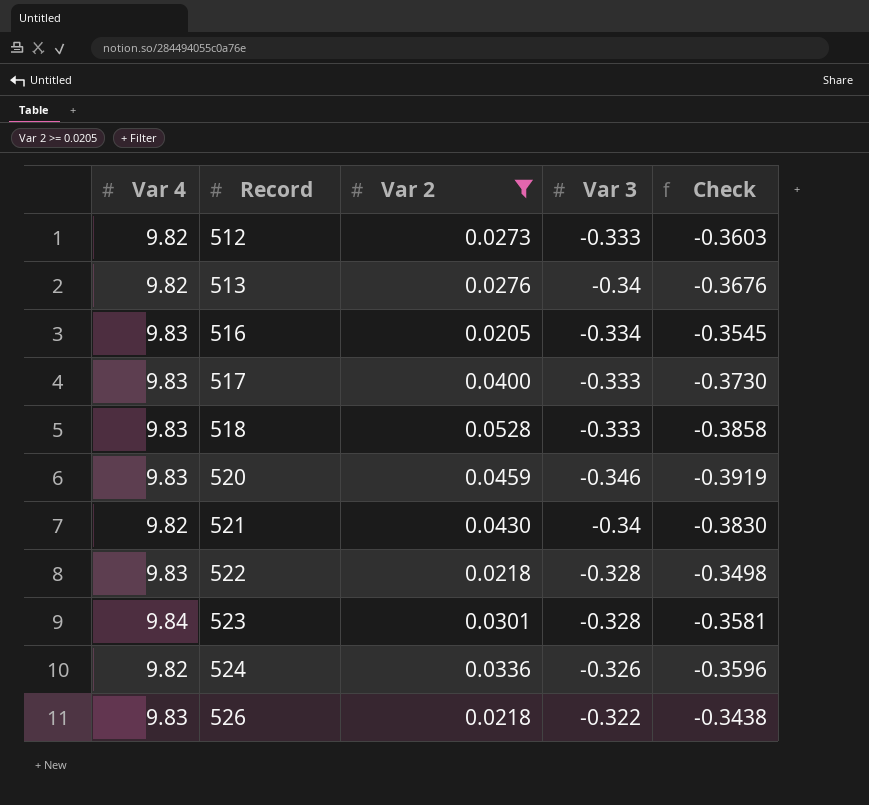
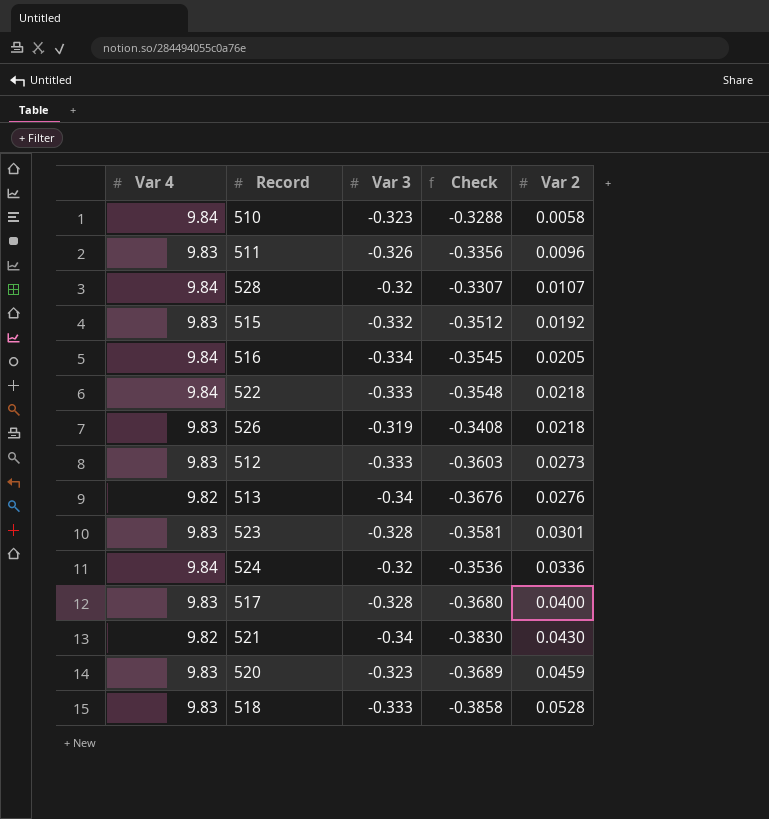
filter: Var 2 >= 0.0205 -> none
row order: Record ascending -> Var 2 ascending
column Var 2 | position: 3 -> 5
516 | Var 4: 9.83 -> 9.84
522 | Var 4: 9.83 -> 9.84
522 | Var 3: -0.328 -> -0.333
522 | Check: -0.3498 -> -0.3548
526 | Var 3: -0.322 -> -0.319
526 | Check: -0.3438 -> -0.3408
512 | Var 4: 9.82 -> 9.83
523 | Var 4: 9.84 -> 9.83
524 | Var 4: 9.82 -> 9.84
524 | Var 3: -0.326 -> -0.32
524 | Check: -0.3596 -> -0.3536
517 | Var 3: -0.333 -> -0.328
517 | Check: -0.3730 -> -0.3680
520 | Var 3: -0.346 -> -0.323
520 | Check: -0.3919 -> -0.3689

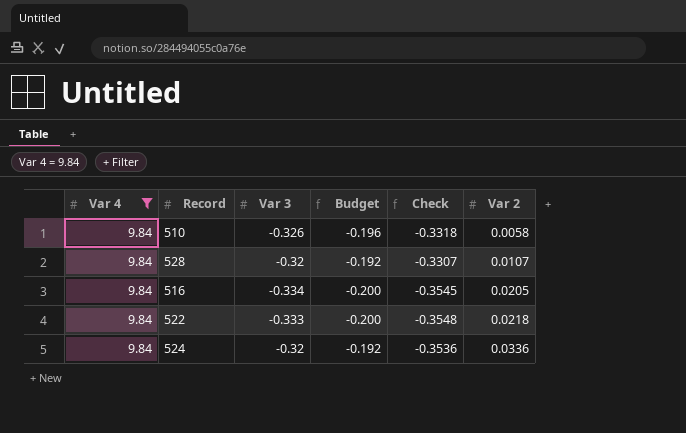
filter: none -> Var 4 = 9.84
column Budget | formula: none -> [Var 3] * 0.6
510 | Var 3: -0.323 -> -0.326
510 | Check: -0.3288 -> -0.3318

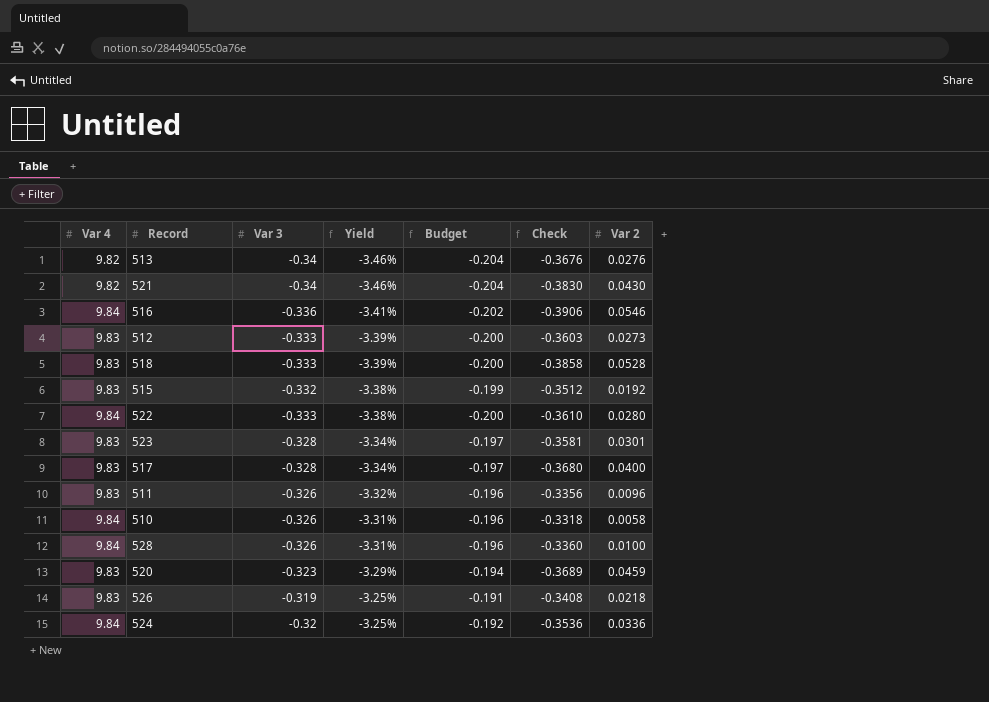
filter: Var 4 = 9.84 -> none
row order: Var 2 ascending -> Yield ascending
column Yield | formula: none -> [Var 3] / [Var 4]
516 | Var 3: -0.334 -> -0.336
516 | Budget: -0.200 -> -0.202
516 | Check: -0.3545 -> -0.3906
516 | Var 2: 0.0205 -> 0.0546
522 | Check: -0.3548 -> -0.3610
522 | Var 2: 0.0218 -> 0.0280
528 | Var 3: -0.32 -> -0.326
528 | Budget: -0.192 -> -0.196
528 | Check: -0.3307 -> -0.3360
528 | Var 2: 0.0107 -> 0.0100

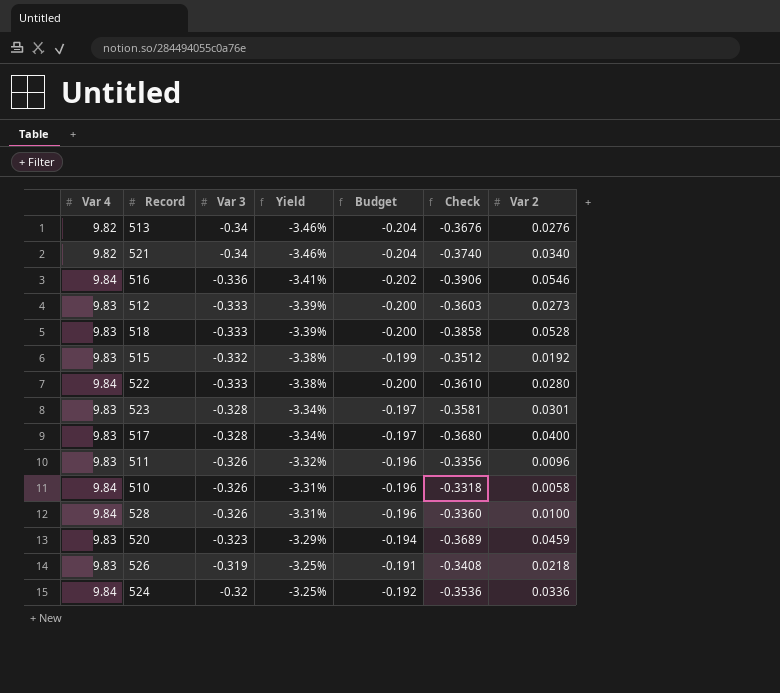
521 | Check: -0.3830 -> -0.3740
521 | Var 2: 0.0430 -> 0.0340

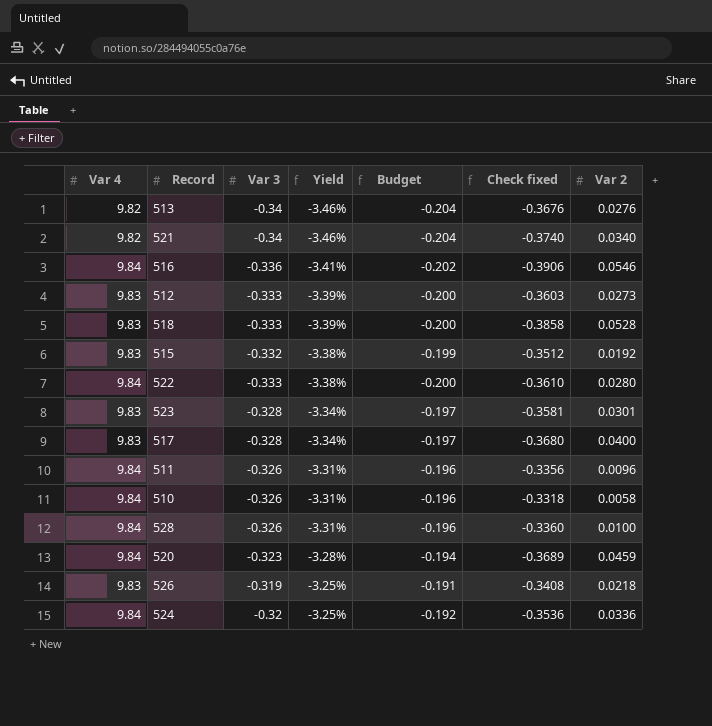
column name: Check -> Check fixed
511 | Var 4: 9.83 -> 9.84
511 | Yield: -3.32% -> -3.31%
520 | Var 4: 9.83 -> 9.84
520 | Yield: -3.29% -> -3.28%

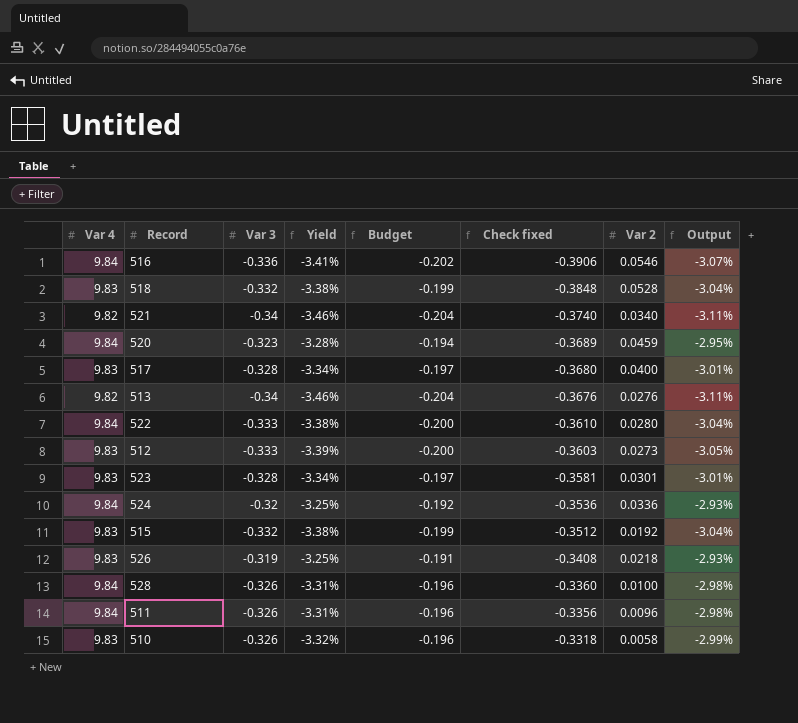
row order: Yield ascending -> Check fixed ascending
column Output | formula: none -> [Yield] * 0.9
518 | Var 3: -0.333 -> -0.332
518 | Yield: -3.39% -> -3.38%
518 | Budget: -0.200 -> -0.199
518 | Check fixed: -0.3858 -> -0.3848
510 | Var 4: 9.84 -> 9.83
510 | Yield: -3.31% -> -3.32%

